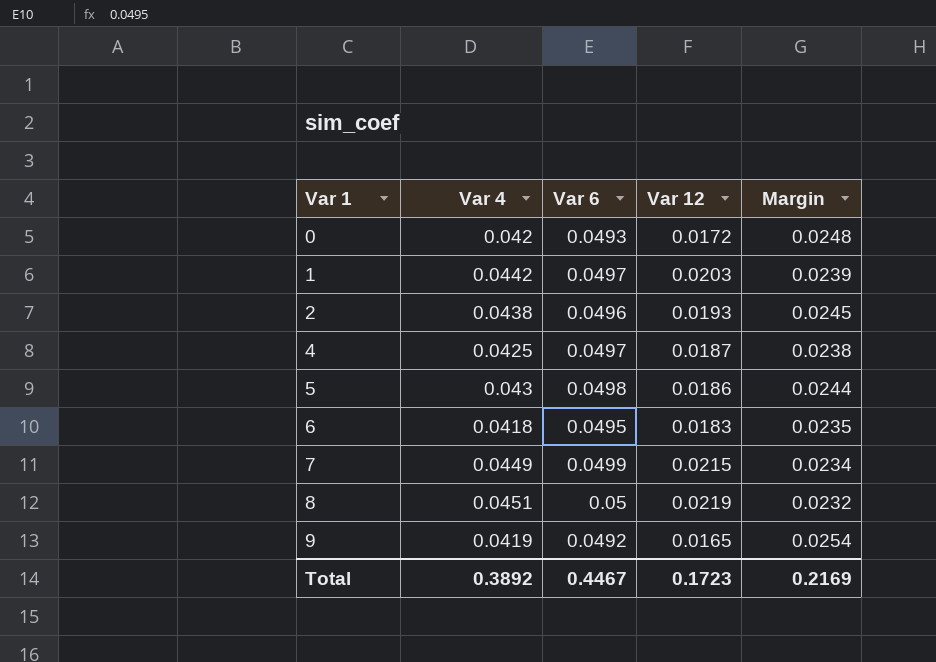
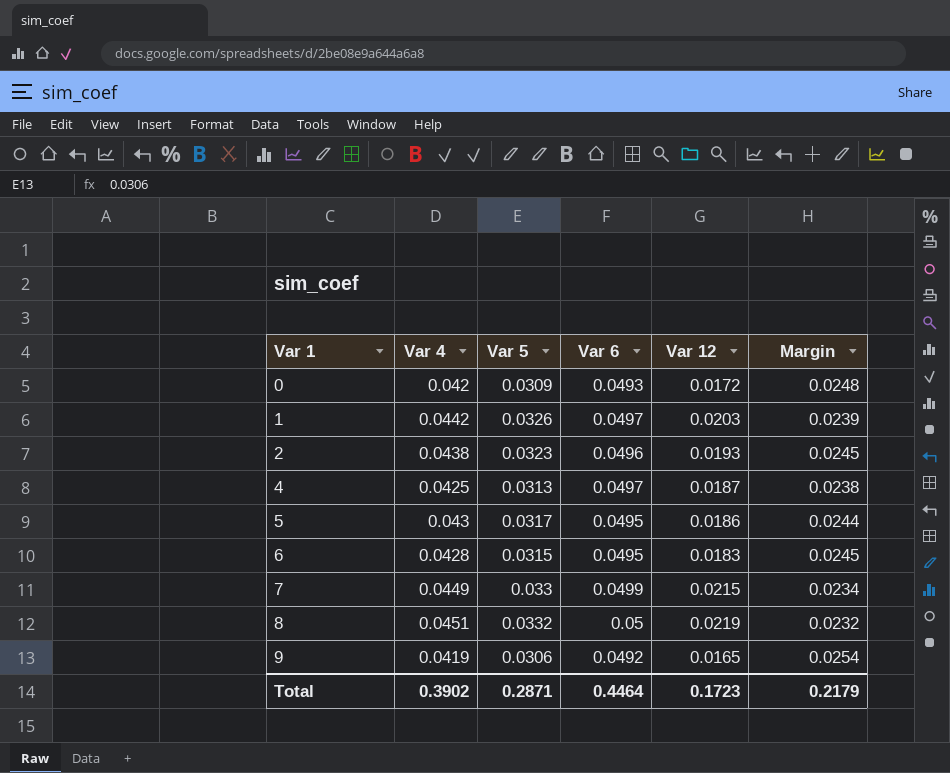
column Var 5 | position: none -> 3
5 | Var 6: 0.0498 -> 0.0495
6 | Var 4: 0.0418 -> 0.0428
6 | Margin: 0.0235 -> 0.0245
Total | Var 4: 0.3892 -> 0.3902
Total | Var 6: 0.4467 -> 0.4464
Total | Margin: 0.2169 -> 0.2179

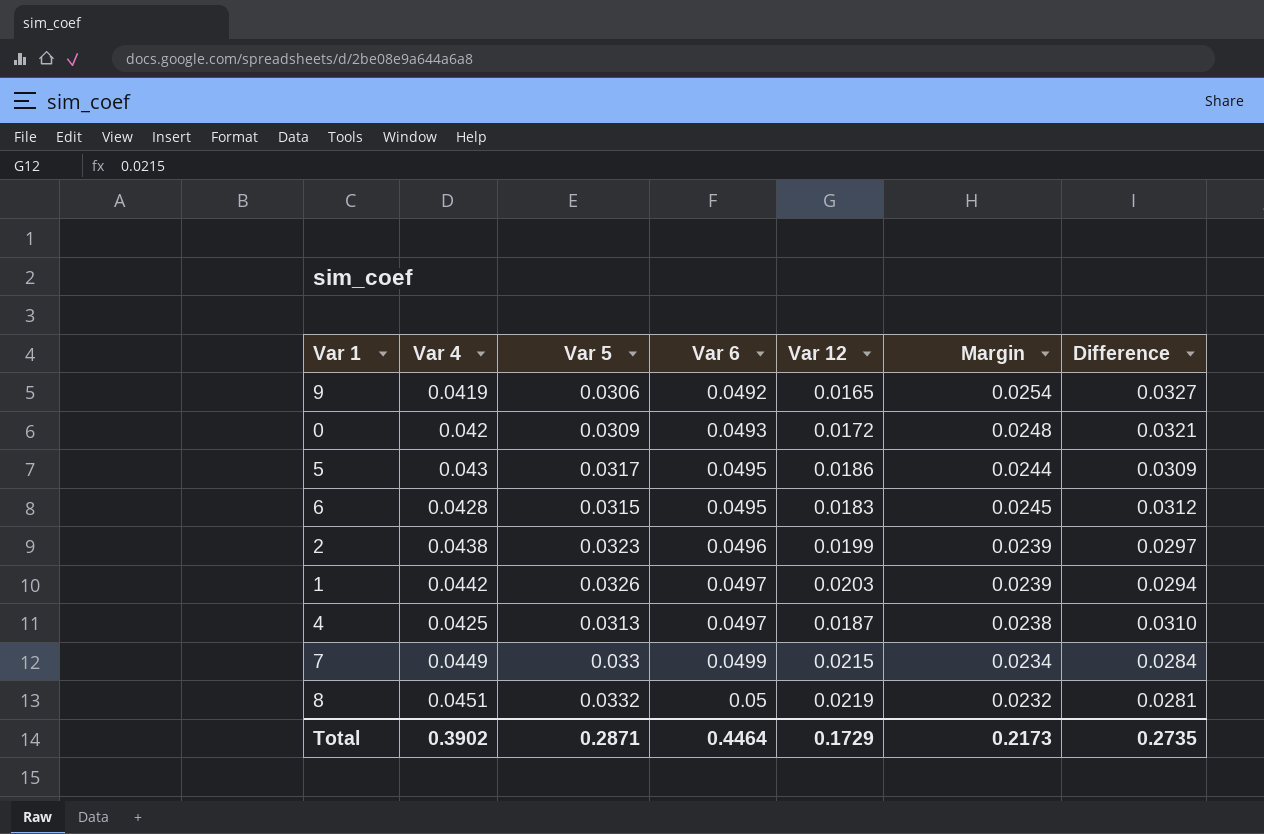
row order: Var 1 ascending -> Var 6 ascending
column Difference | formula: none -> [Var 6] - [Var 12]
2 | Var 12: 0.0193 -> 0.0199
2 | Margin: 0.0245 -> 0.0239
Total | Var 12: 0.1723 -> 0.1729
Total | Margin: 0.2179 -> 0.2173

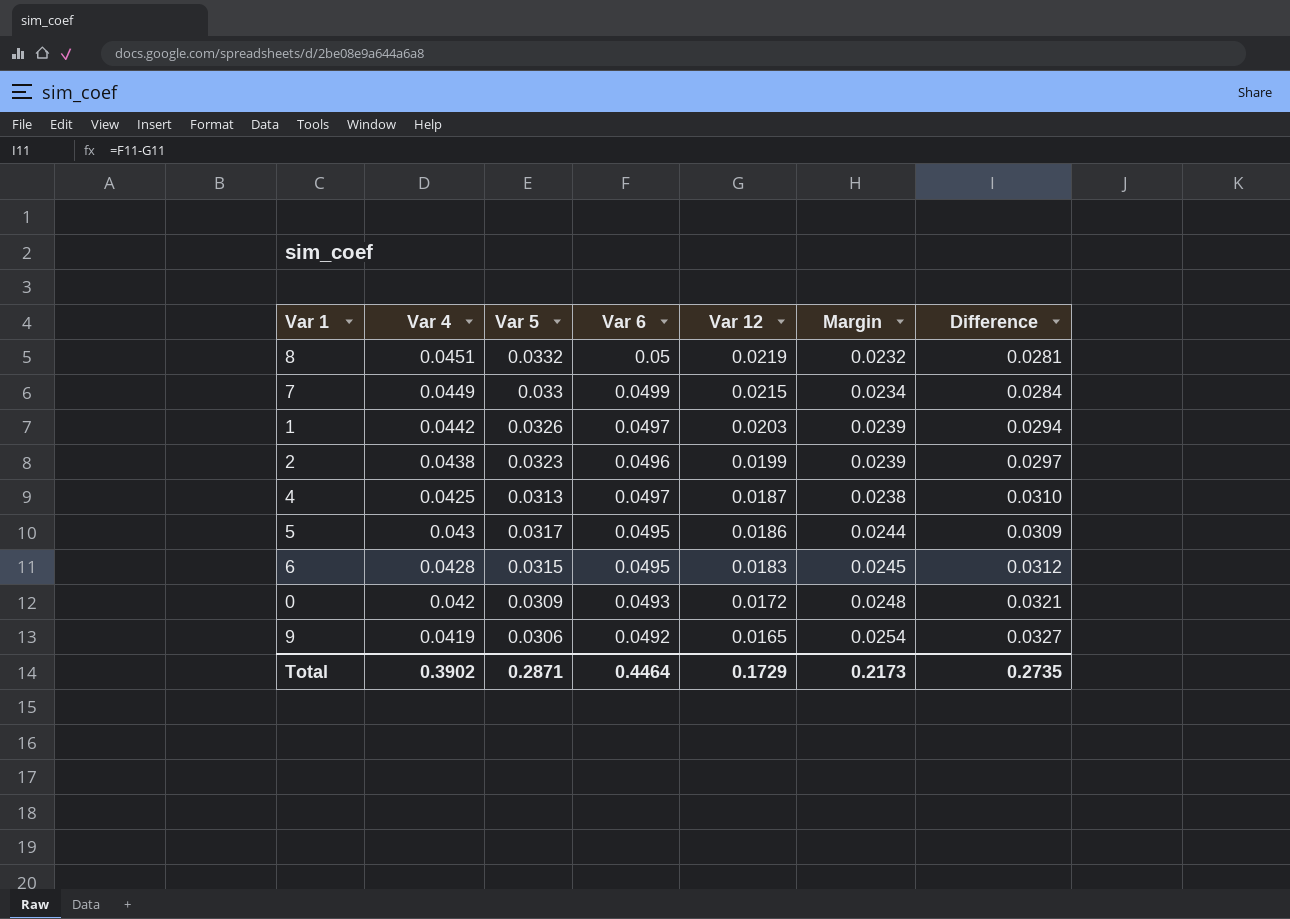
row order: Var 6 ascending -> Var 12 descending

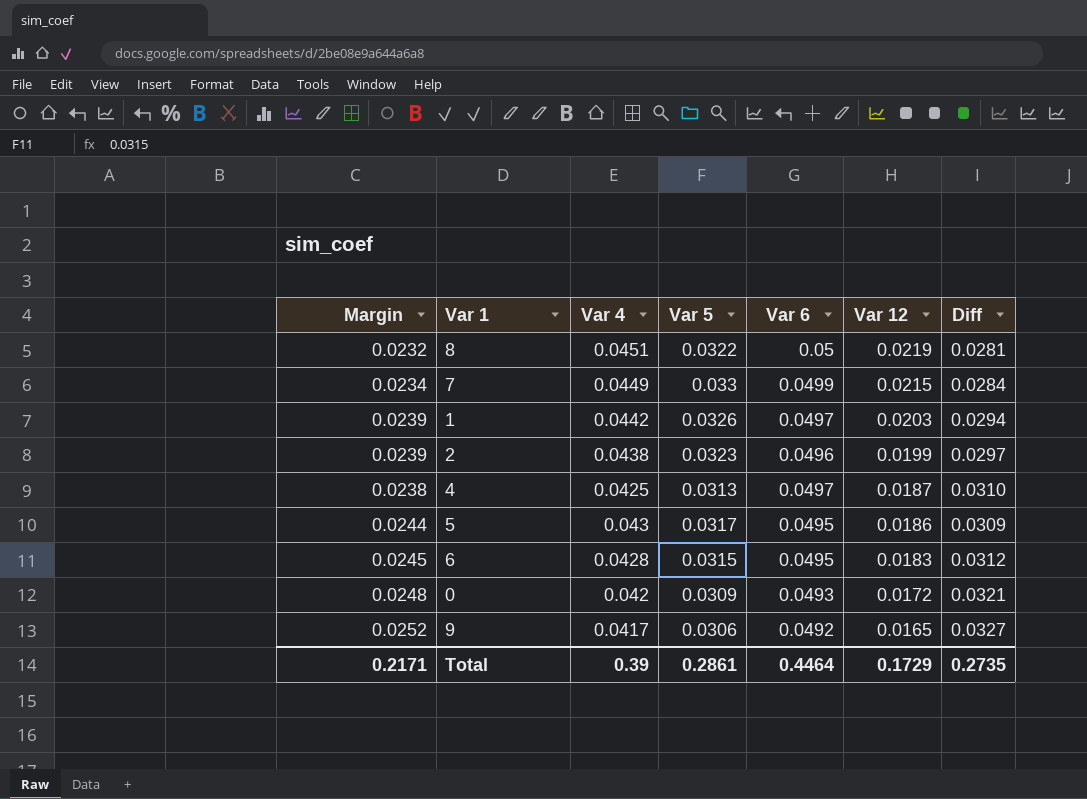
column Margin | position: 6 -> 1
column name: Difference -> Diff
8 | Var 5: 0.0332 -> 0.0322
9 | Margin: 0.0254 -> 0.0252
9 | Var 4: 0.0419 -> 0.0417
Total | Margin: 0.2173 -> 0.2171
Total | Var 4: 0.3902 -> 0.39
Total | Var 5: 0.2871 -> 0.2861

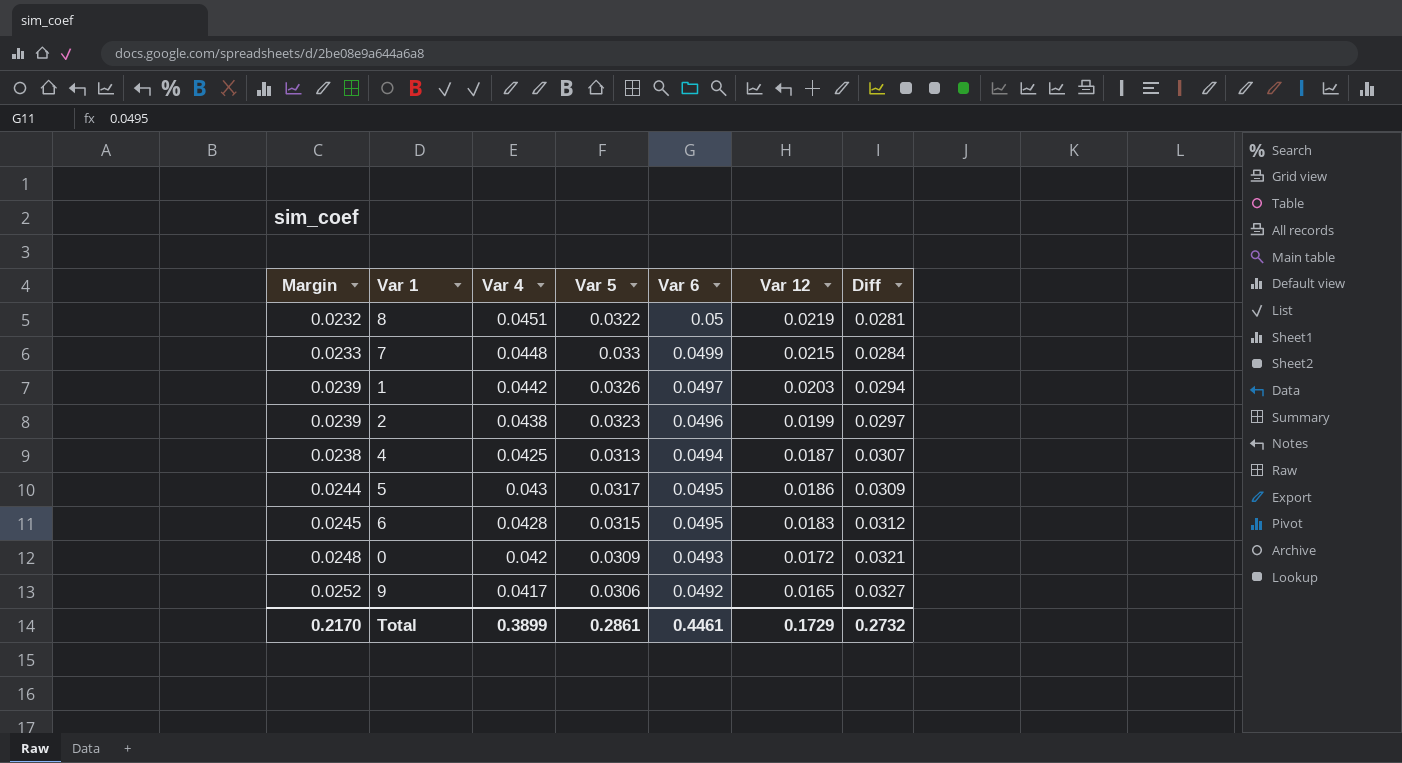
7 | Margin: 0.0234 -> 0.0233
7 | Var 4: 0.0449 -> 0.0448
4 | Var 6: 0.0497 -> 0.0494
4 | Diff: 0.0310 -> 0.0307
Total | Margin: 0.2171 -> 0.2170
Total | Var 4: 0.39 -> 0.3899
Total | Var 6: 0.4464 -> 0.4461
Total | Diff: 0.2735 -> 0.2732

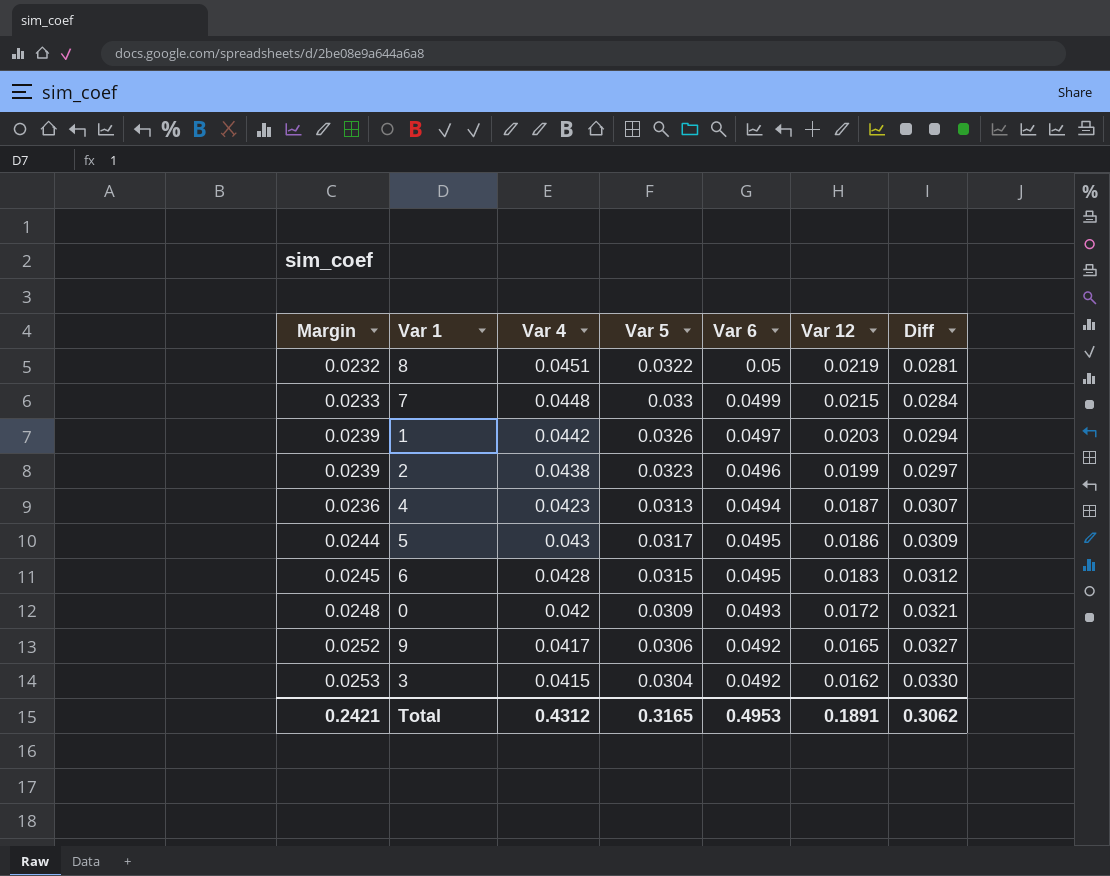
4 | Margin: 0.0238 -> 0.0236
4 | Var 4: 0.0425 -> 0.0423
row 3: none -> 0.0253 | 0.0415 | 0.0304 | 0.0492 | 0.0162 | 0.0330
Total | Margin: 0.2170 -> 0.2421
Total | Var 4: 0.3899 -> 0.4312
Total | Var 5: 0.2861 -> 0.3165
Total | Var 6: 0.4461 -> 0.4953
Total | Var 12: 0.1729 -> 0.1891
Total | Diff: 0.2732 -> 0.3062

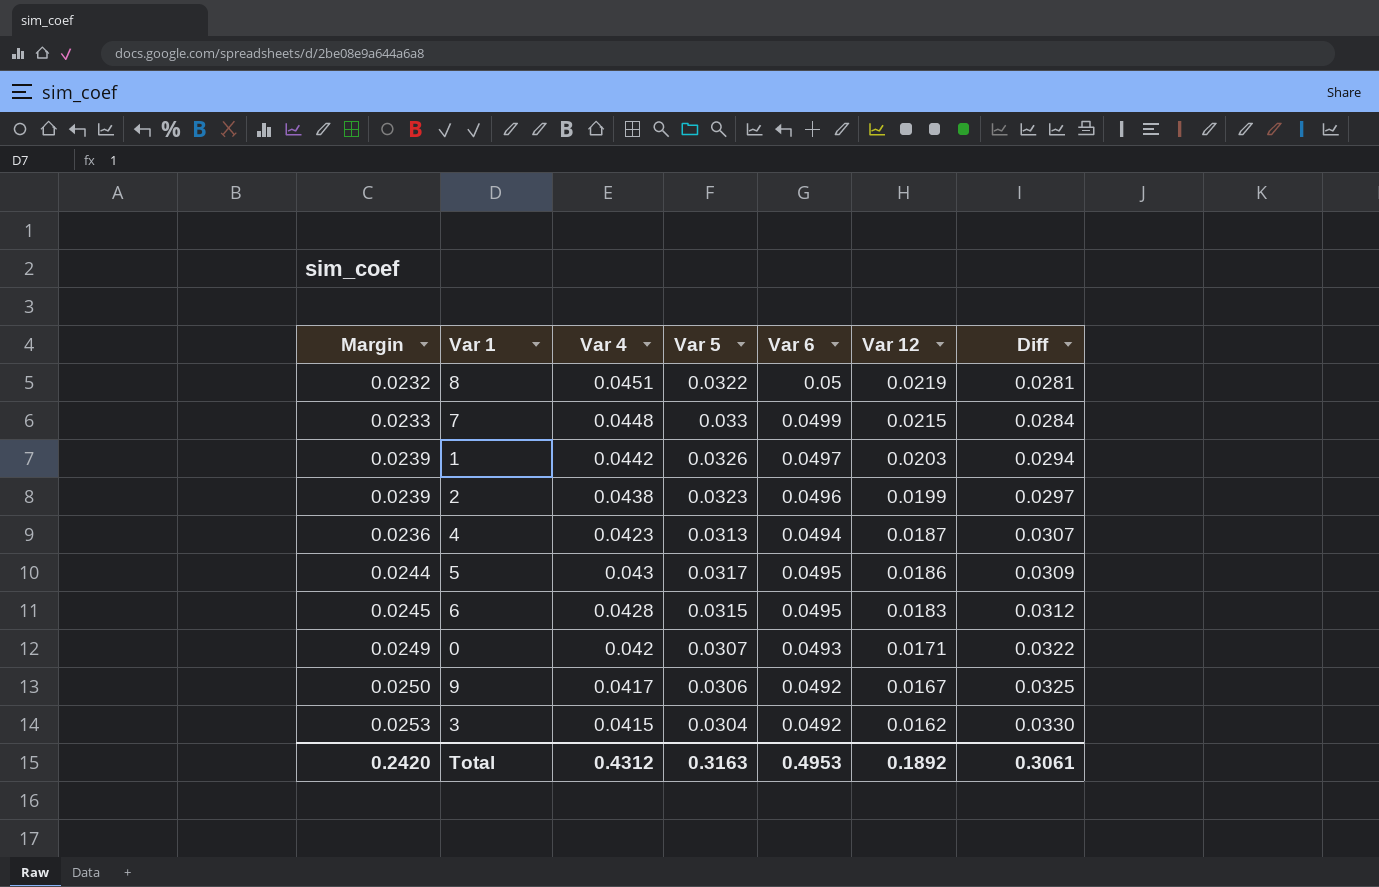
0 | Margin: 0.0248 -> 0.0249
0 | Var 5: 0.0309 -> 0.0307
0 | Var 12: 0.0172 -> 0.0171
0 | Diff: 0.0321 -> 0.0322
9 | Margin: 0.0252 -> 0.0250
9 | Var 12: 0.0165 -> 0.0167
9 | Diff: 0.0327 -> 0.0325
Total | Margin: 0.2421 -> 0.2420
Total | Var 5: 0.3165 -> 0.3163
Total | Var 12: 0.1891 -> 0.1892
Total | Diff: 0.3062 -> 0.3061

